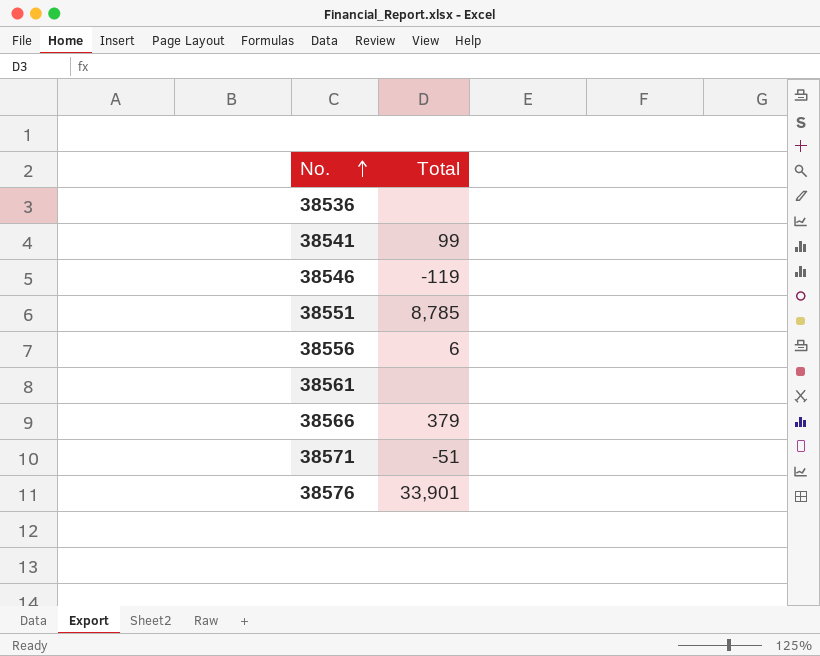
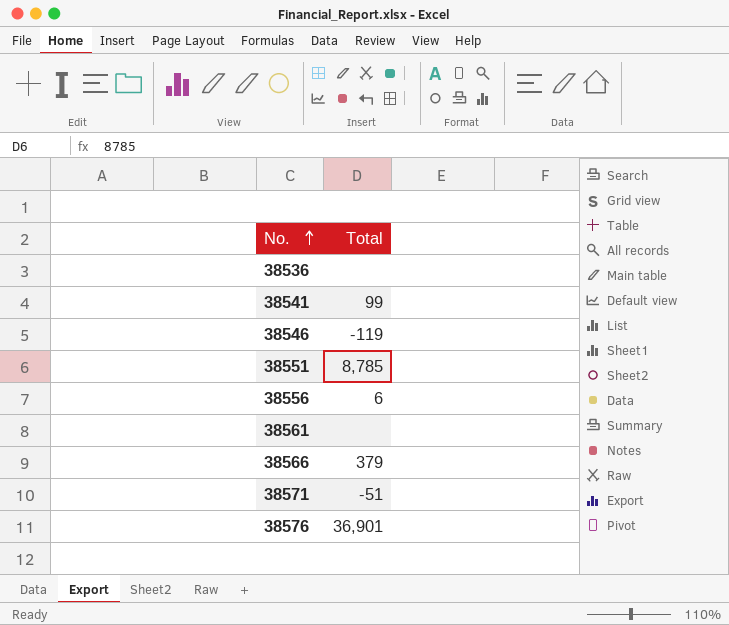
38576 | Total: 33,901 -> 36,901

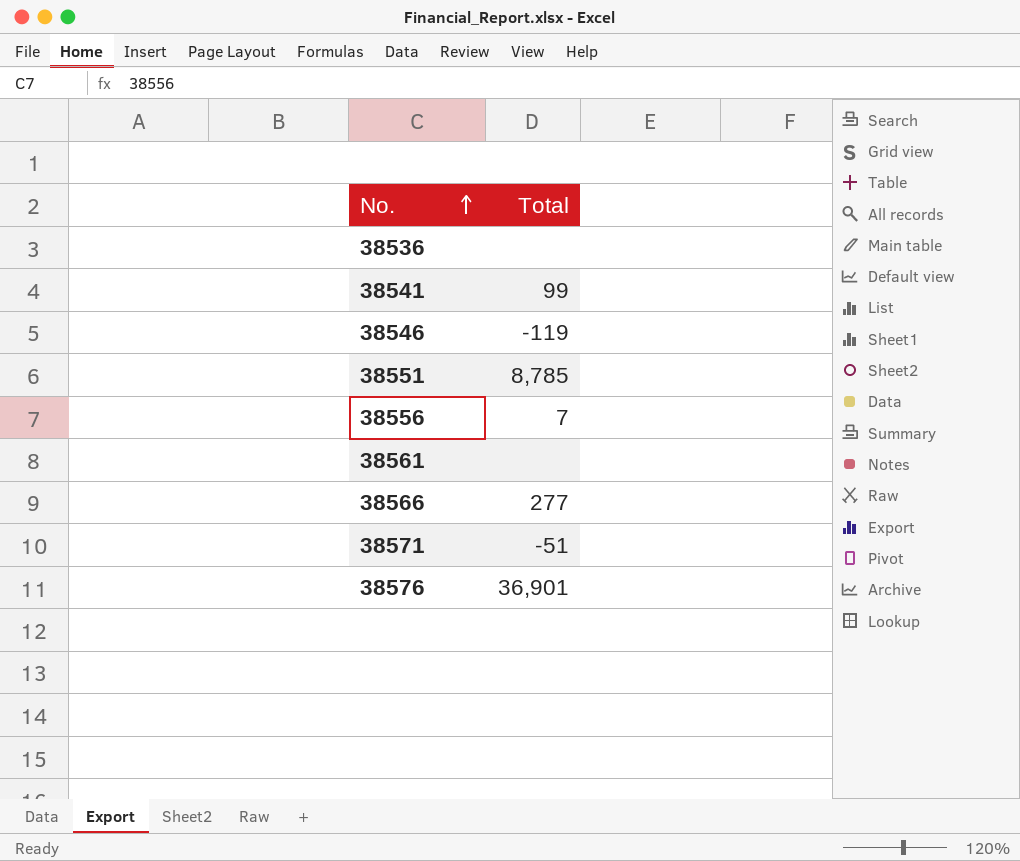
38556 | Total: 6 -> 7
38566 | Total: 379 -> 277

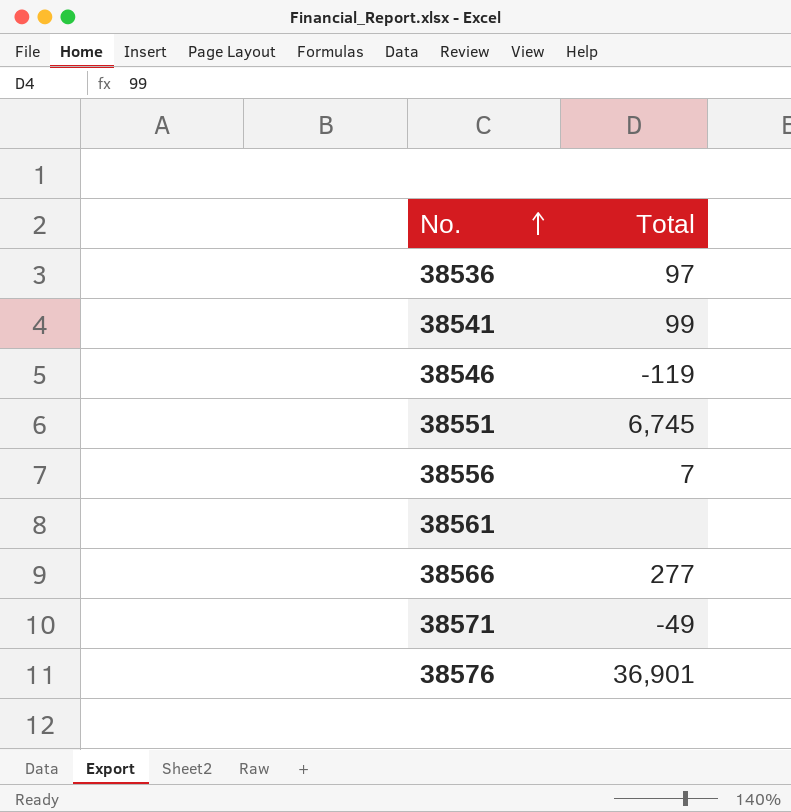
38536 | Total: none -> 97
38551 | Total: 8,785 -> 6,745
38571 | Total: -51 -> -49

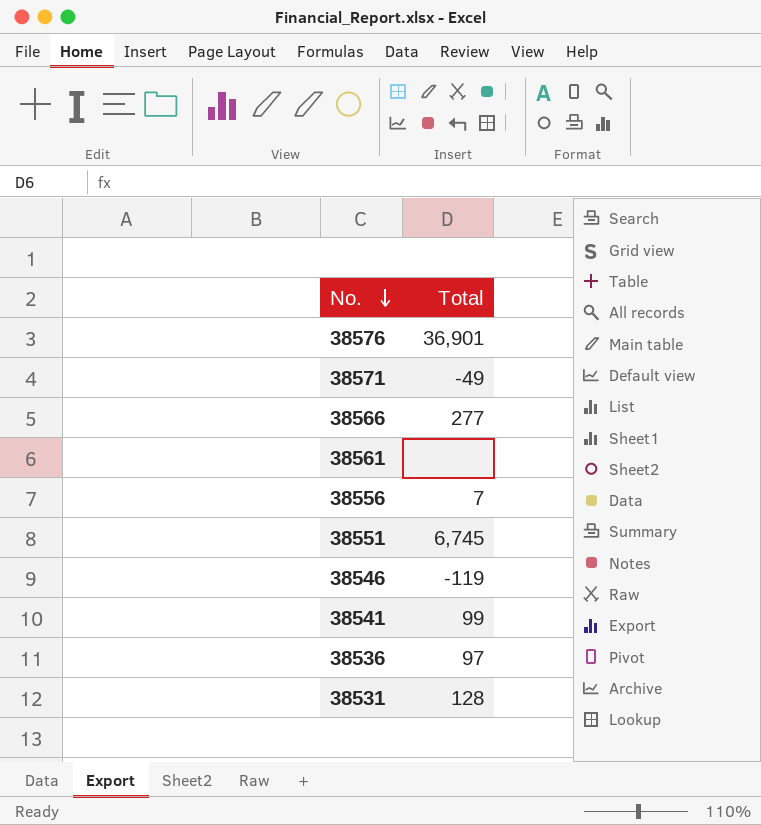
row order: No. ascending -> No. descending
row 38531: none -> 128

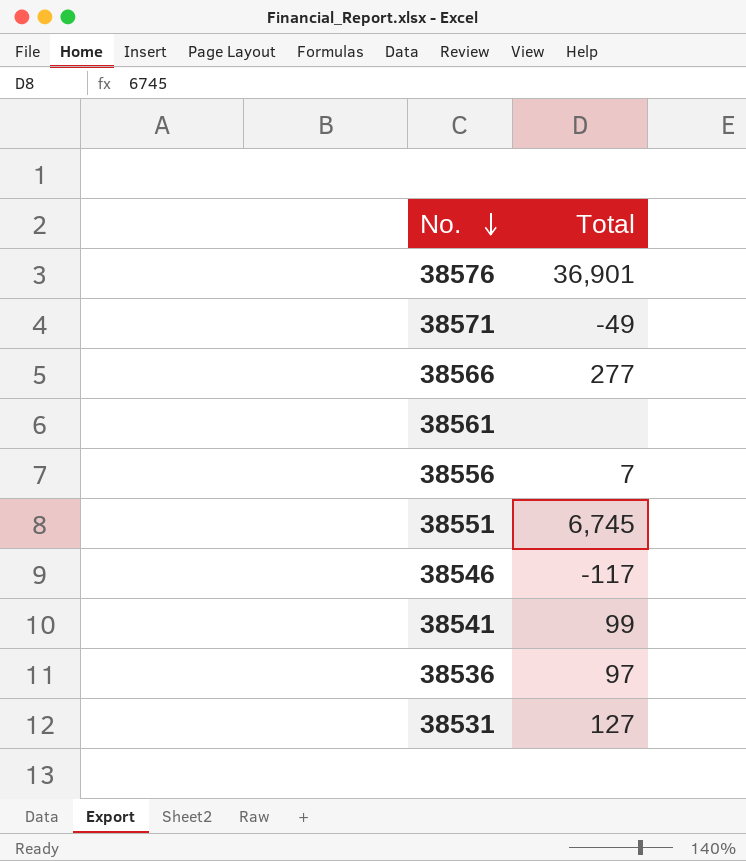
38546 | Total: -119 -> -117
38531 | Total: 128 -> 127

